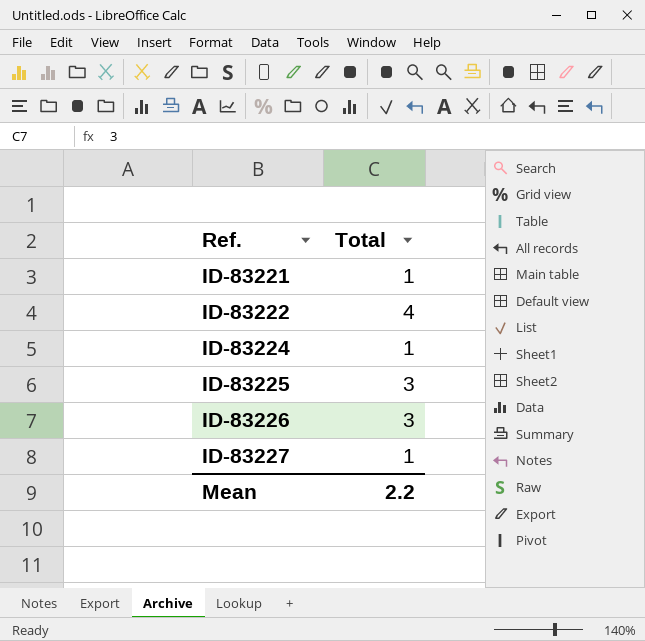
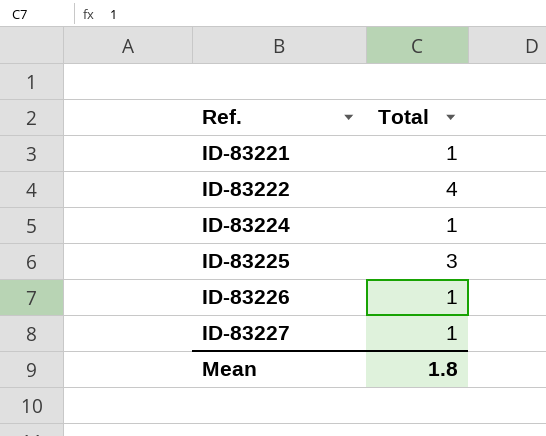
ID-83226 | Total: 3 -> 1
Mean | Total: 2.2 -> 1.8

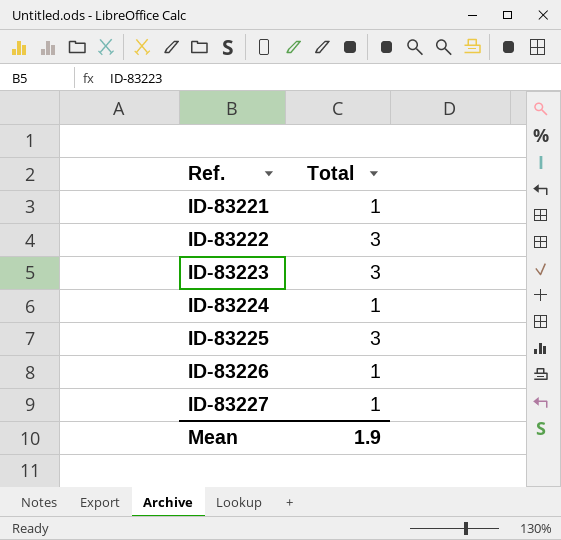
ID-83222 | Total: 4 -> 3
row ID-83223: none -> 3
Mean | Total: 1.8 -> 1.9

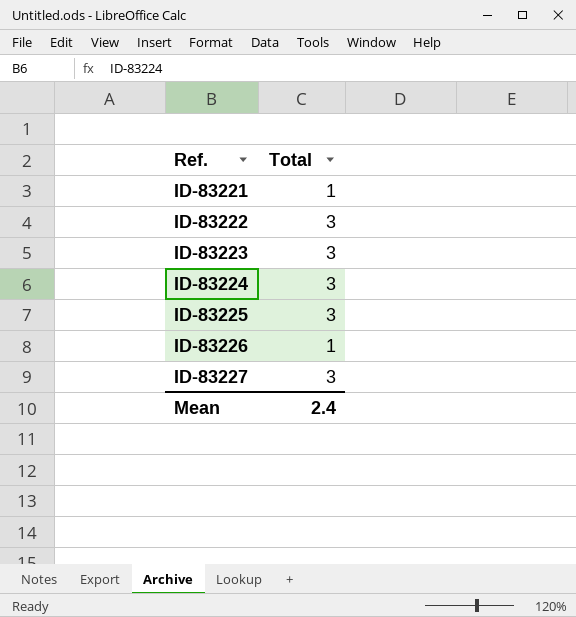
ID-83224 | Total: 1 -> 3
ID-83227 | Total: 1 -> 3
Mean | Total: 1.9 -> 2.4

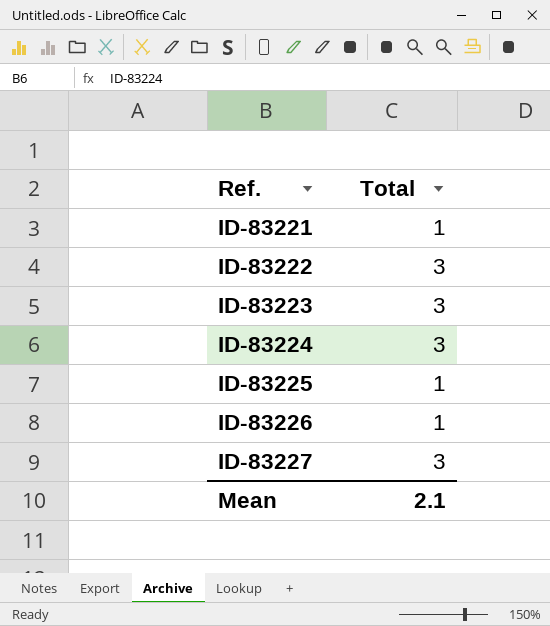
ID-83225 | Total: 3 -> 1
Mean | Total: 2.4 -> 2.1

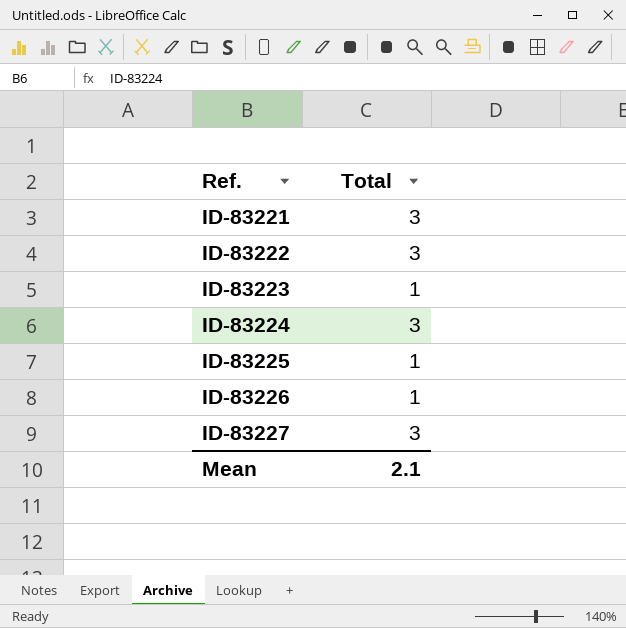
ID-83221 | Total: 1 -> 3
ID-83223 | Total: 3 -> 1

